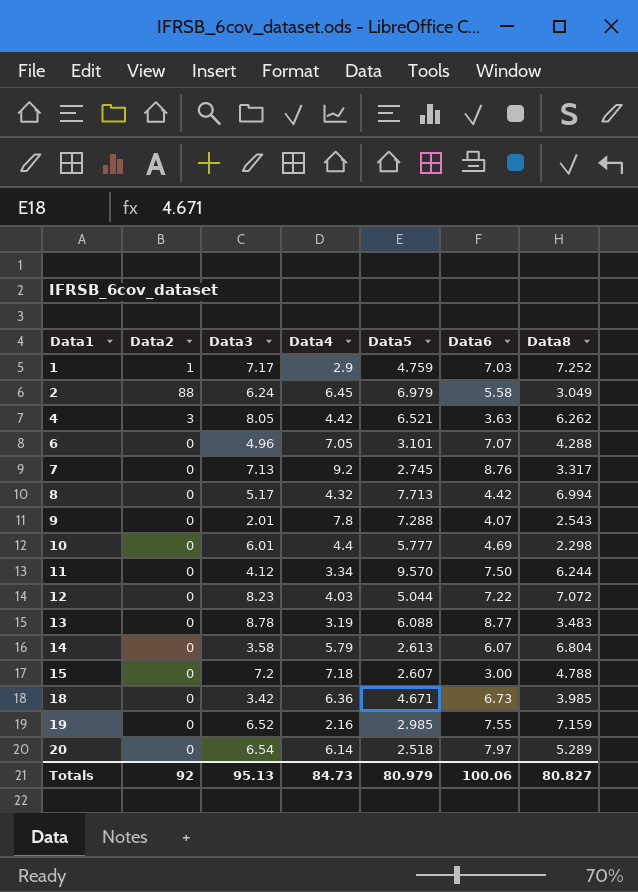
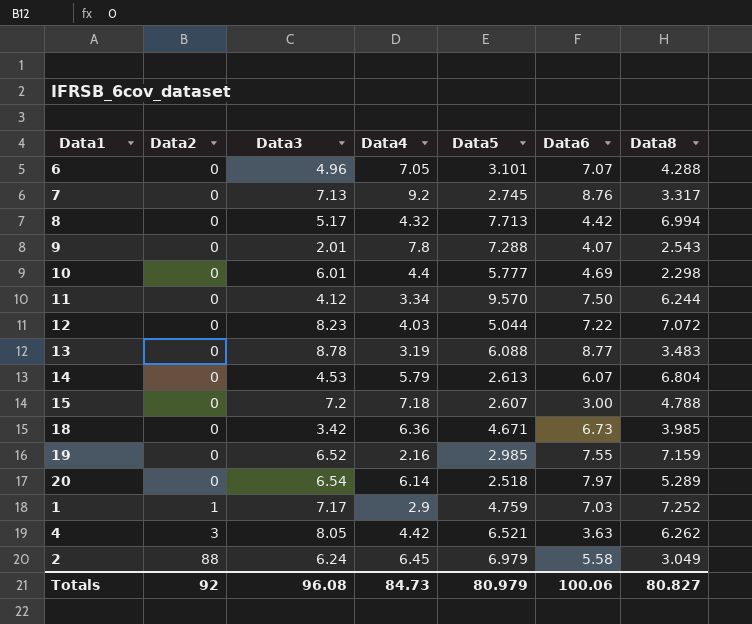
row order: Data1 ascending -> Data2 ascending
14 | Data3: 3.58 -> 4.53
Totals | Data3: 95.13 -> 96.08

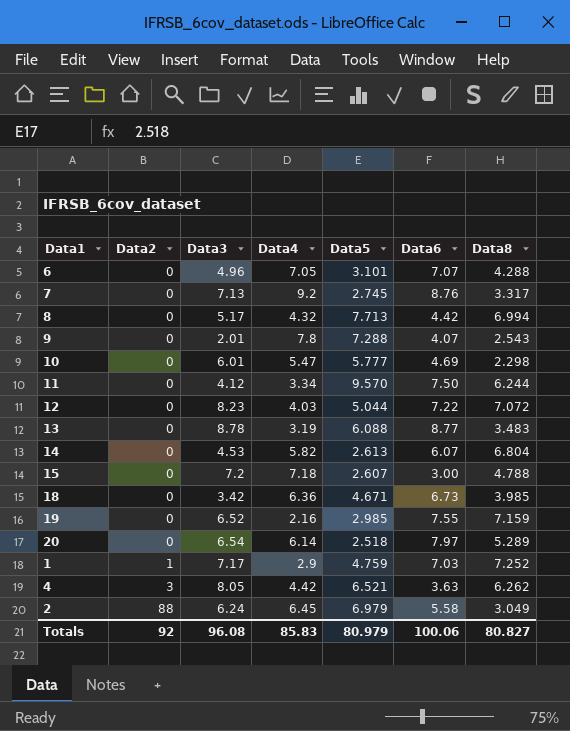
10 | Data4: 4.4 -> 5.47
14 | Data4: 5.79 -> 5.82
Totals | Data4: 84.73 -> 85.83

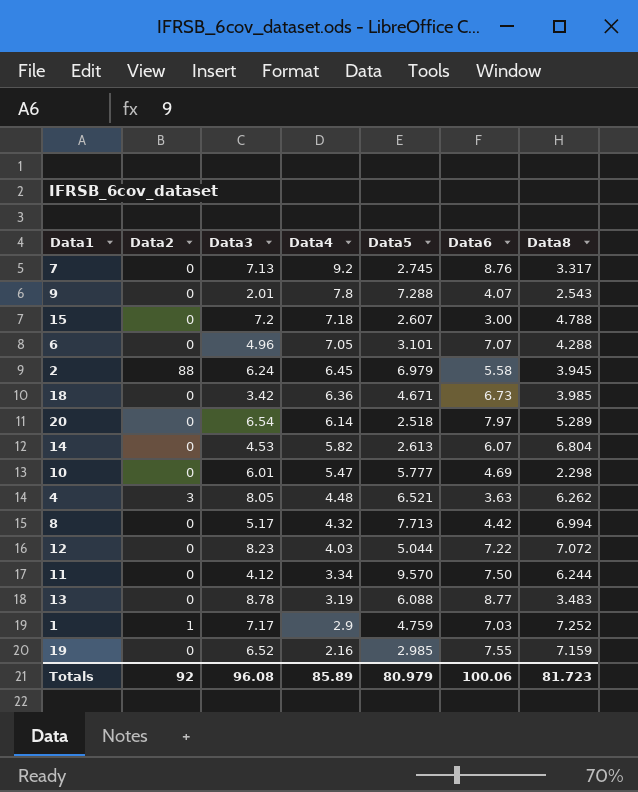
row order: Data2 ascending -> Data4 descending
2 | Data8: 3.049 -> 3.945
4 | Data4: 4.42 -> 4.48
Totals | Data4: 85.83 -> 85.89
Totals | Data8: 80.827 -> 81.723

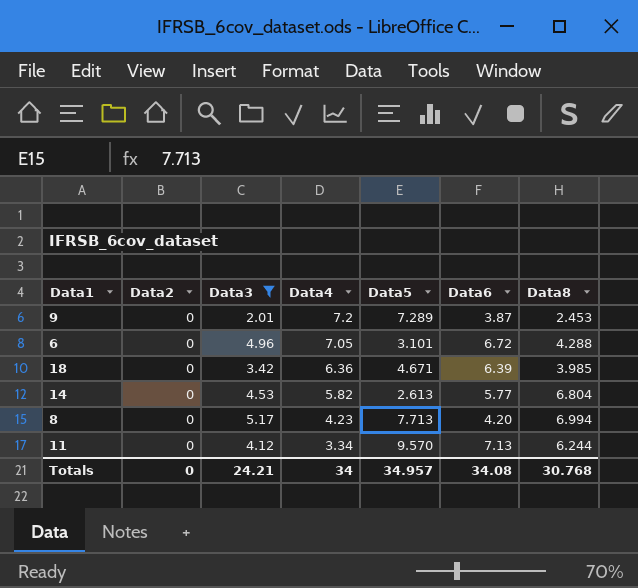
filter: none -> Data3 <= 5.17
9 | Data4: 7.8 -> 7.2
9 | Data5: 7.288 -> 7.289
9 | Data6: 4.07 -> 3.87
9 | Data8: 2.543 -> 2.453
6 | Data6: 7.07 -> 6.72
18 | Data6: 6.73 -> 6.39
14 | Data6: 6.07 -> 5.77
8 | Data4: 4.32 -> 4.23
8 | Data6: 4.42 -> 4.20
11 | Data6: 7.50 -> 7.13
Totals | Data2: 92 -> 0
Totals | Data3: 96.08 -> 24.21
Totals | Data4: 85.89 -> 34
Totals | Data5: 80.979 -> 34.957
Totals | Data6: 100.06 -> 34.08
Totals | Data8: 81.723 -> 30.768

